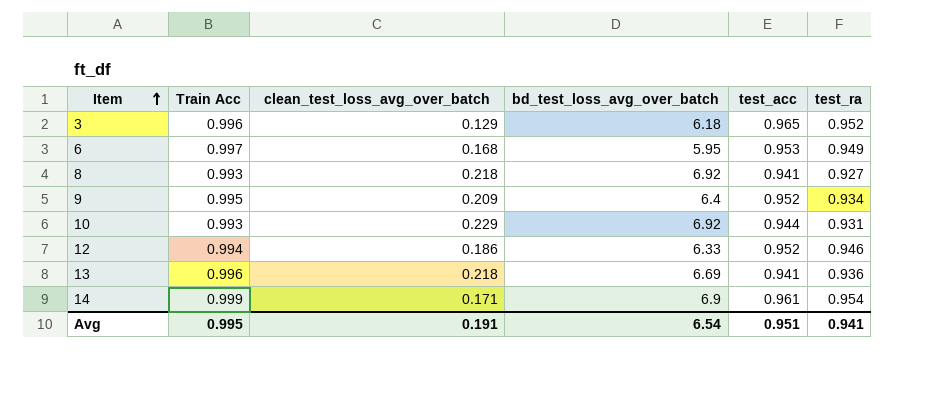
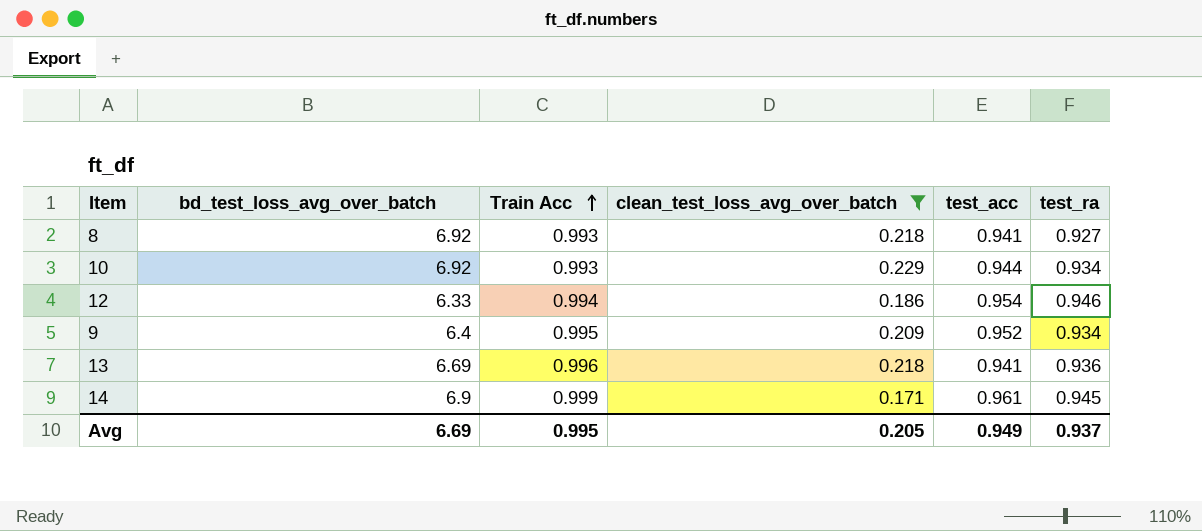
filter: none -> clean_test_loss_avg_over_batch >= 0.171
row order: Item ascending -> Train Acc ascending
column bd_test_loss_avg_over_batch | position: 4 -> 2
10 | test_ra: 0.931 -> 0.934
12 | test_acc: 0.952 -> 0.954
14 | test_ra: 0.954 -> 0.945
Avg | bd_test_loss_avg_over_batch: 6.54 -> 6.69
Avg | clean_test_loss_avg_over_batch: 0.191 -> 0.205
Avg | test_acc: 0.951 -> 0.949
Avg | test_ra: 0.941 -> 0.937

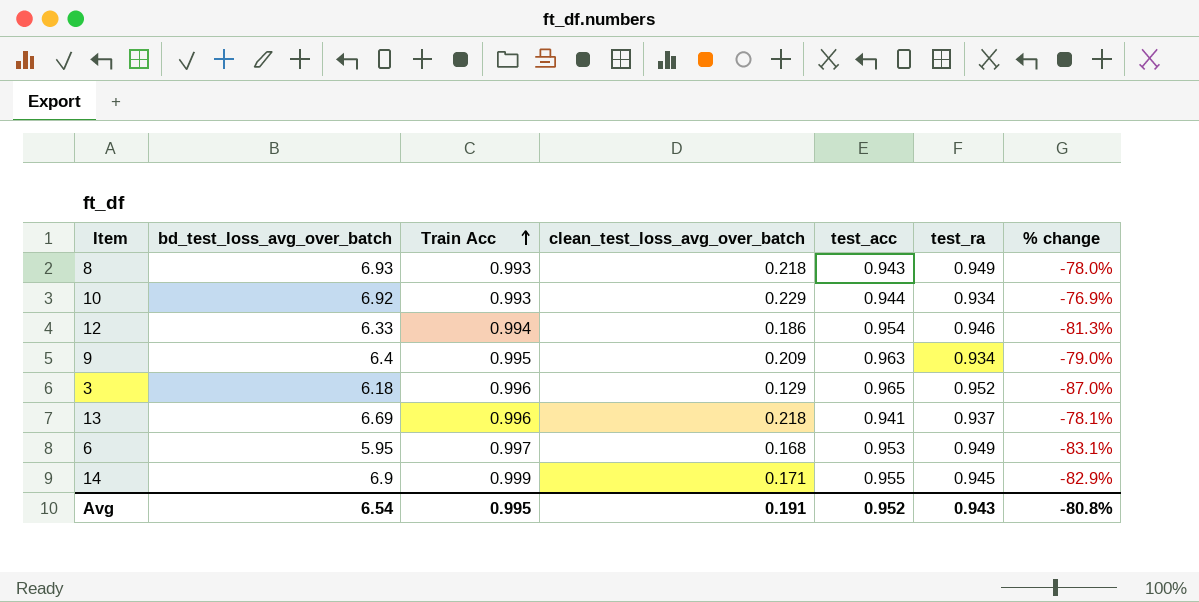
filter: clean_test_loss_avg_over_batch >= 0.171 -> none
column % change | formula: none -> ([clean_test_loss_avg_over_batch] - [Train Acc]) / [Train Acc]
8 | bd_test_loss_avg_over_batch: 6.92 -> 6.93
8 | test_acc: 0.941 -> 0.943
8 | test_ra: 0.927 -> 0.949
9 | test_acc: 0.952 -> 0.963
13 | test_ra: 0.936 -> 0.937
14 | test_acc: 0.961 -> 0.955
Avg | bd_test_loss_avg_over_batch: 6.69 -> 6.54
Avg | clean_test_loss_avg_over_batch: 0.205 -> 0.191
Avg | test_acc: 0.949 -> 0.952
Avg | test_ra: 0.937 -> 0.943

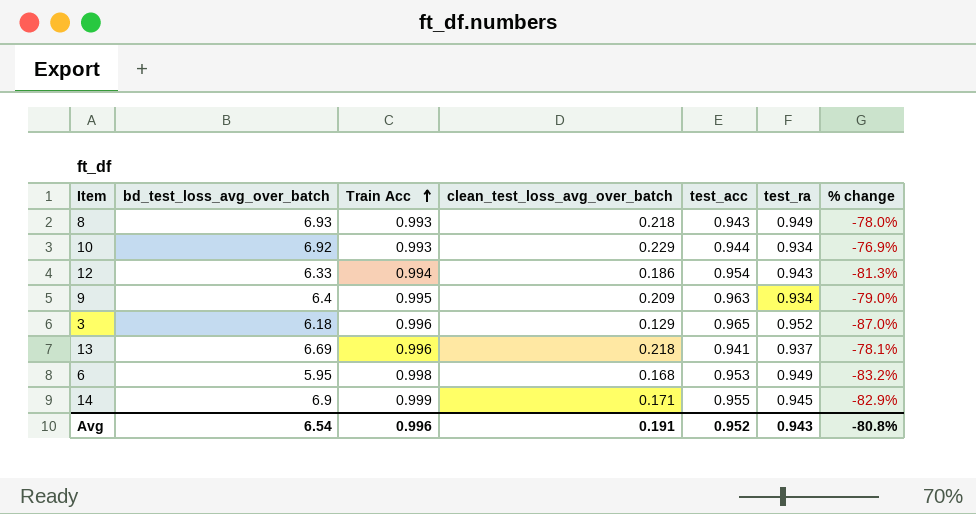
12 | test_ra: 0.946 -> 0.943
6 | Train Acc: 0.997 -> 0.998
6 | % change: -83.1% -> -83.2%
Avg | Train Acc: 0.995 -> 0.996

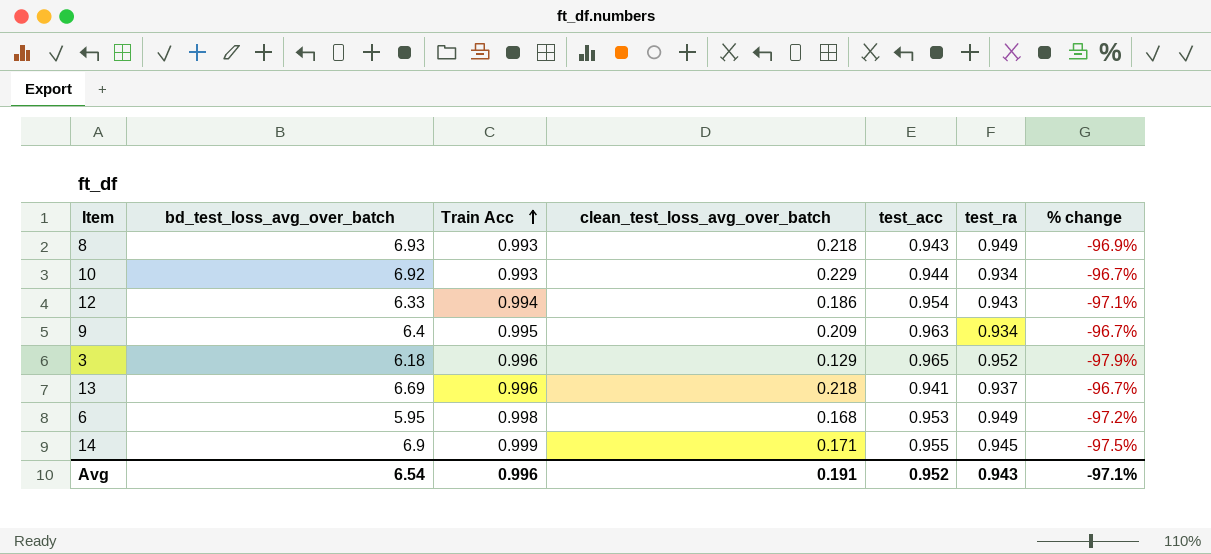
column % change | formula: ([clean_test_loss_avg_over_batch] - [Train Acc]) / [Train Acc] -> ([clean_test_loss_avg_over_batch] - [bd_test_loss_avg_over_batch]) / [bd_test_loss_avg_over_batch]
Avg | % change: -80.8% -> -97.1%

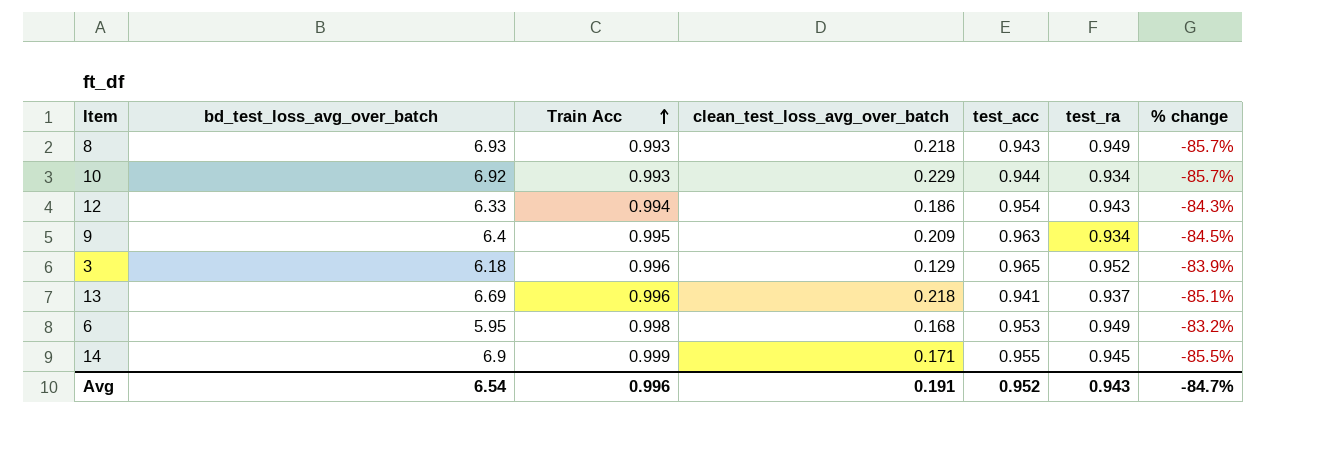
column % change | formula: ([clean_test_loss_avg_over_batch] - [bd_test_loss_avg_over_batch]) / [bd_test_loss_avg_over_batch] -> ([Train Acc] - [bd_test_loss_avg_over_batch]) / [bd_test_loss_avg_over_batch]
Avg | % change: -97.1% -> -84.7%

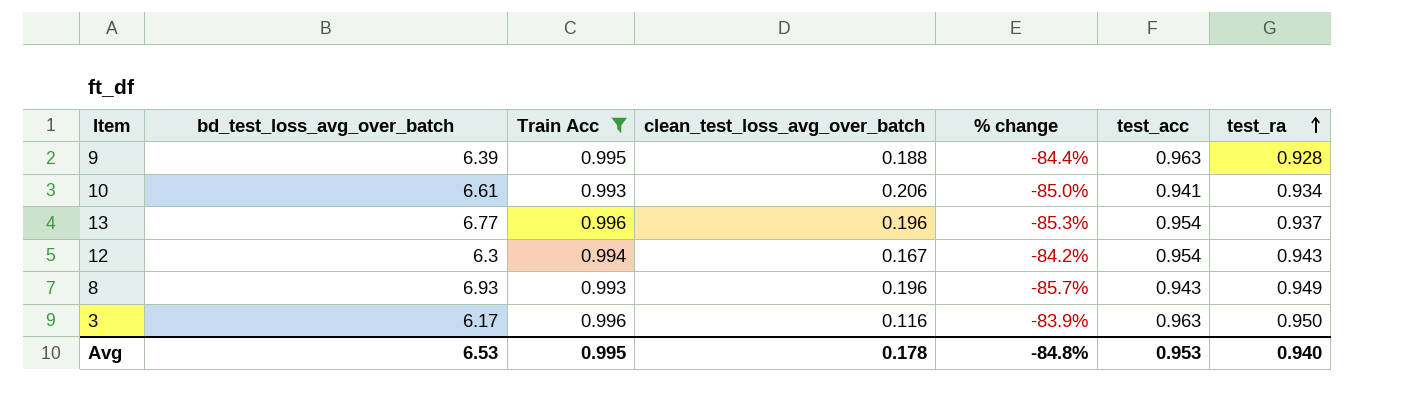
filter: none -> Train Acc <= 0.996
row order: Train Acc ascending -> test_ra ascending
column % change | position: 7 -> 5
9 | bd_test_loss_avg_over_batch: 6.4 -> 6.39
9 | clean_test_loss_avg_over_batch: 0.209 -> 0.188
9 | % change: -84.5% -> -84.4%
9 | test_ra: 0.934 -> 0.928
10 | bd_test_loss_avg_over_batch: 6.92 -> 6.61
10 | clean_test_loss_avg_over_batch: 0.229 -> 0.206
10 | % change: -85.7% -> -85.0%
10 | test_acc: 0.944 -> 0.941
13 | bd_test_loss_avg_over_batch: 6.69 -> 6.77
13 | clean_test_loss_avg_over_batch: 0.218 -> 0.196
13 | % change: -85.1% -> -85.3%
13 | test_acc: 0.941 -> 0.954
12 | bd_test_loss_avg_over_batch: 6.33 -> 6.3
12 | clean_test_loss_avg_over_batch: 0.186 -> 0.167
12 | % change: -84.3% -> -84.2%
8 | clean_test_loss_avg_over_batch: 0.218 -> 0.196
3 | bd_test_loss_avg_over_batch: 6.18 -> 6.17
3 | clean_test_loss_avg_over_batch: 0.129 -> 0.116
3 | test_acc: 0.965 -> 0.963
3 | test_ra: 0.952 -> 0.950
Avg | bd_test_loss_avg_over_batch: 6.54 -> 6.53
Avg | Train Acc: 0.996 -> 0.995
Avg | clean_test_loss_avg_over_batch: 0.191 -> 0.178
Avg | % change: -84.7% -> -84.8%
Avg | test_acc: 0.952 -> 0.953
Avg | test_ra: 0.943 -> 0.940

